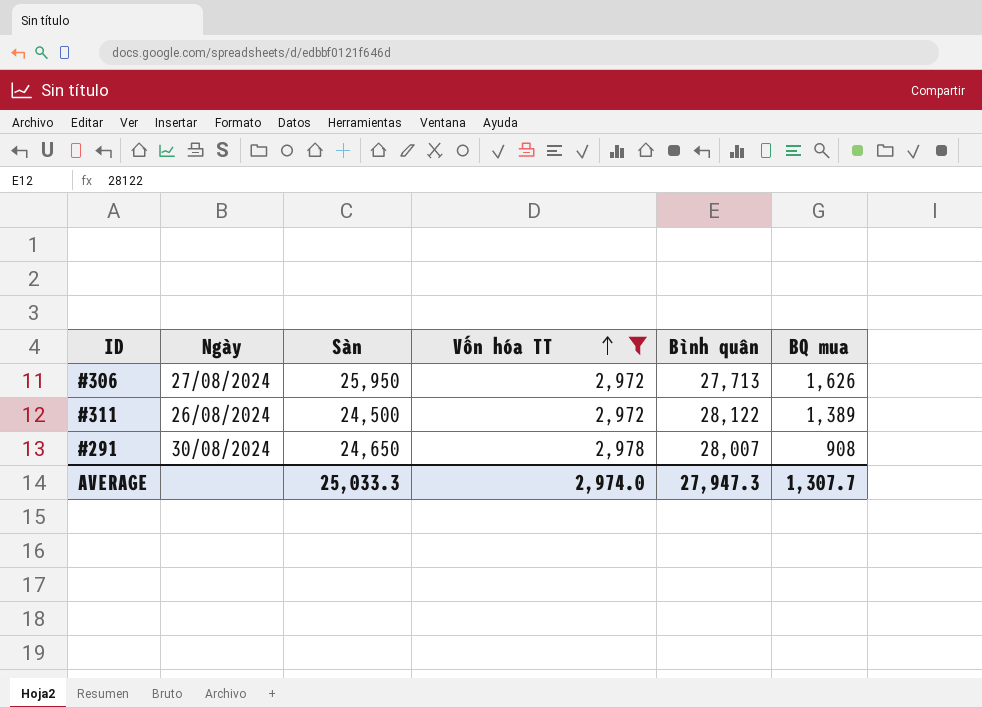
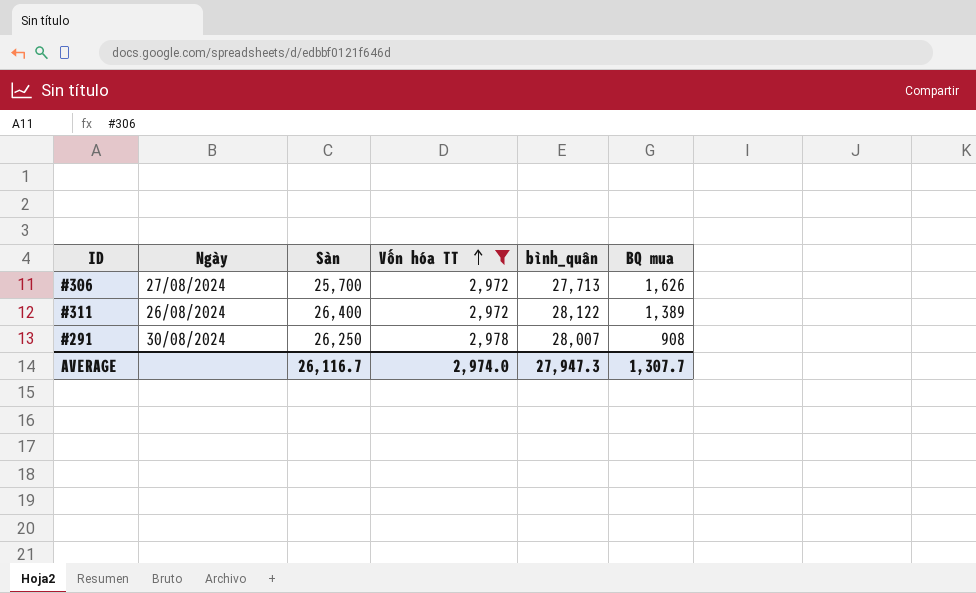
column name: Bình quân -> bình_quân
#306 | Sàn: 25,950 -> 25,700
#311 | Sàn: 24,500 -> 26,400
#291 | Sàn: 24,650 -> 26,250
AVERAGE | Sàn: 25,033.3 -> 26,116.7

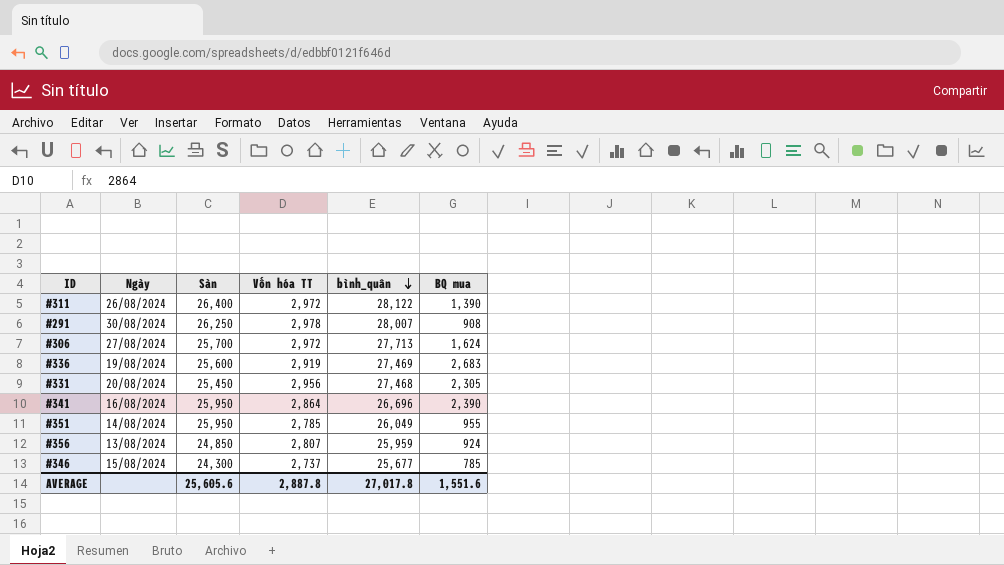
filter: Vốn hóa TT >= 2,972 -> none
row order: Vốn hóa TT ascending -> bình_quân descending
#311 | BQ mua: 1,389 -> 1,390
#306 | BQ mua: 1,626 -> 1,624
AVERAGE | Sàn: 26,116.7 -> 25,605.6
AVERAGE | Vốn hóa TT: 2,974.0 -> 2,887.8
AVERAGE | bình_quân: 27,947.3 -> 27,017.8
AVERAGE | BQ mua: 1,307.7 -> 1,551.6

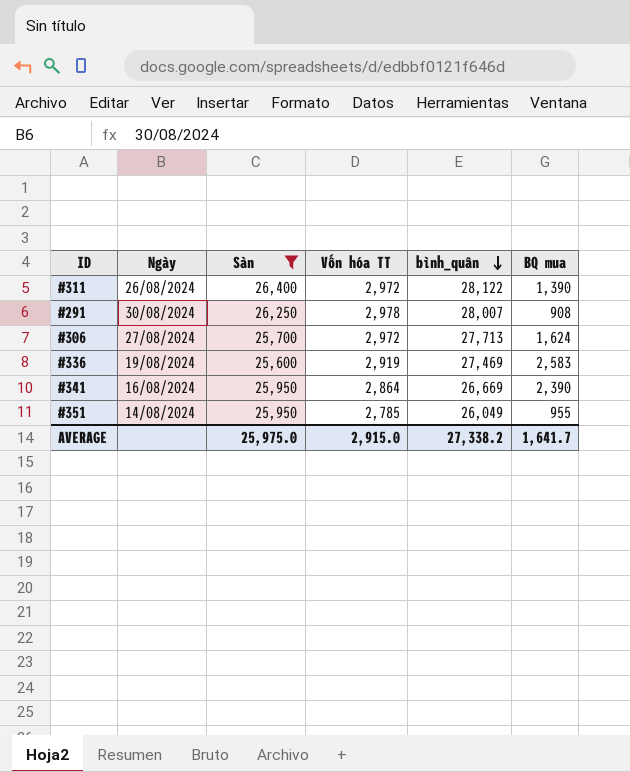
filter: none -> Sàn >= 25,600
#336 | BQ mua: 2,683 -> 2,583
#341 | bình_quân: 26,696 -> 26,669
AVERAGE | Sàn: 25,605.6 -> 25,975.0
AVERAGE | Vốn hóa TT: 2,887.8 -> 2,915.0
AVERAGE | bình_quân: 27,017.8 -> 27,338.2
AVERAGE | BQ mua: 1,551.6 -> 1,641.7

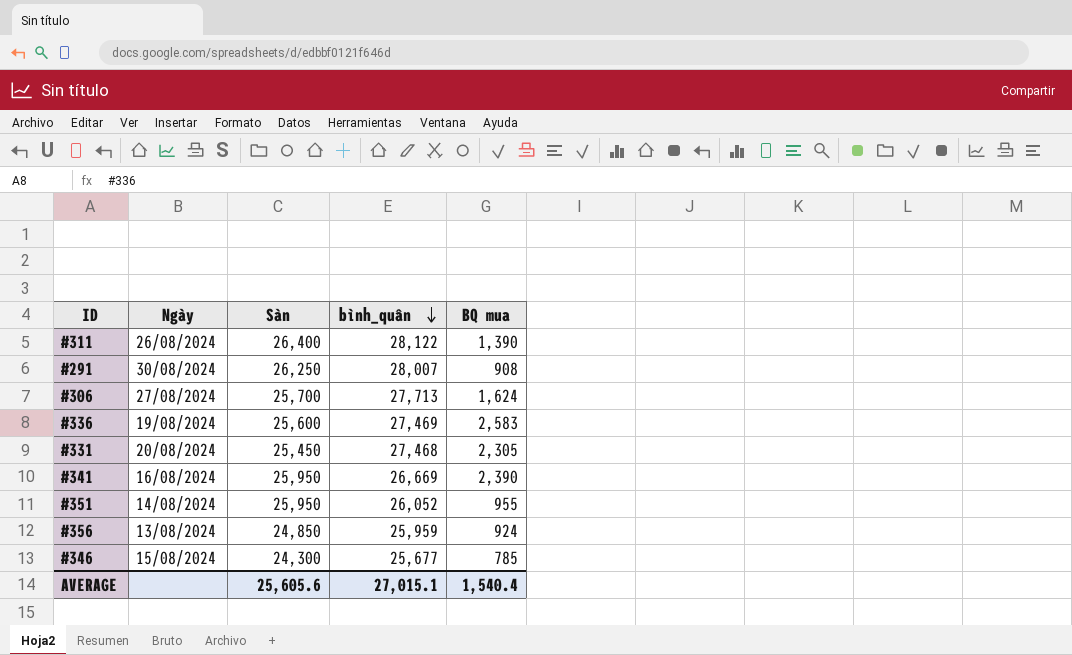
filter: Sàn >= 25,600 -> none
column Vốn hóa TT | position: 4 -> none
#351 | bình_quân: 26,049 -> 26,052
AVERAGE | Sàn: 25,975.0 -> 25,605.6
AVERAGE | bình_quân: 27,338.2 -> 27,015.1
AVERAGE | BQ mua: 1,641.7 -> 1,540.4

